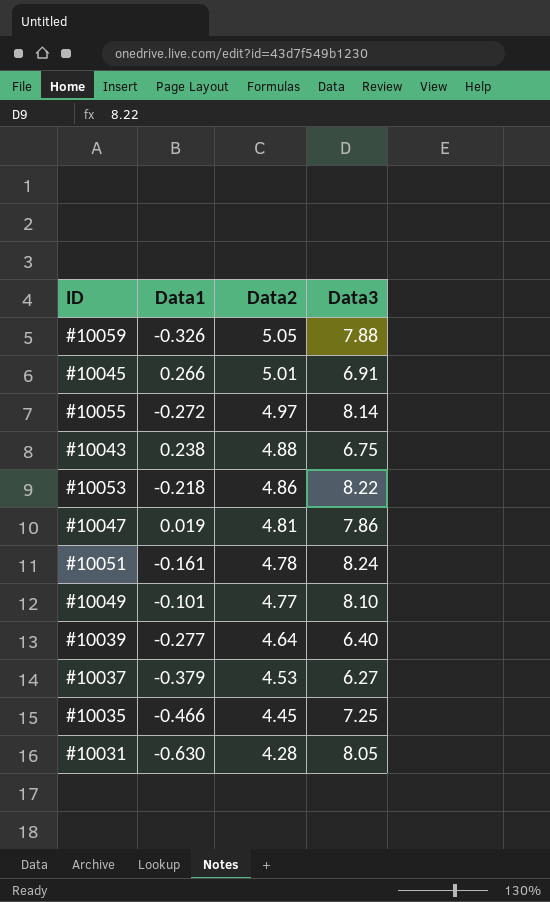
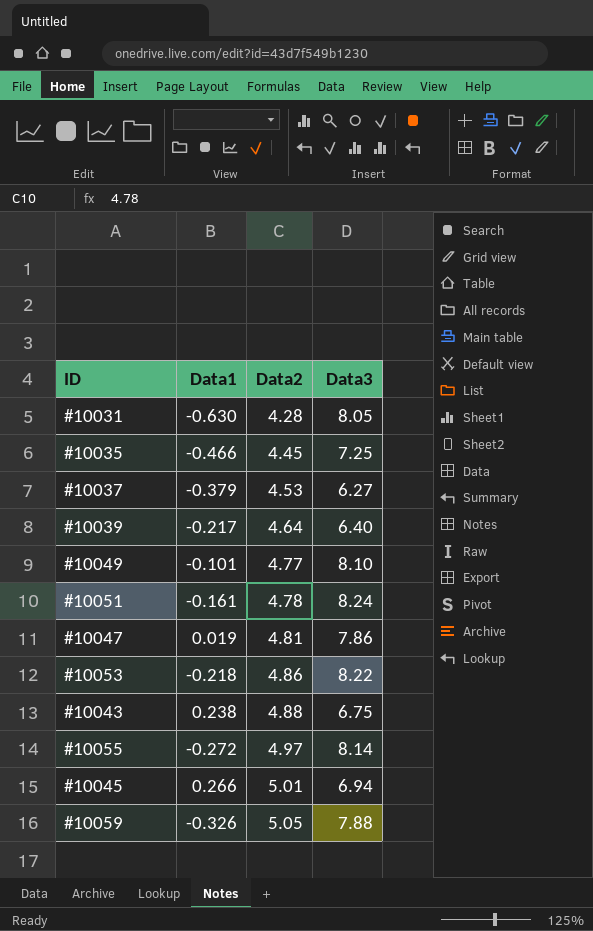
row order: Data2 descending -> Data2 ascending
#10039 | Data1: -0.277 -> -0.217
#10045 | Data3: 6.91 -> 6.94

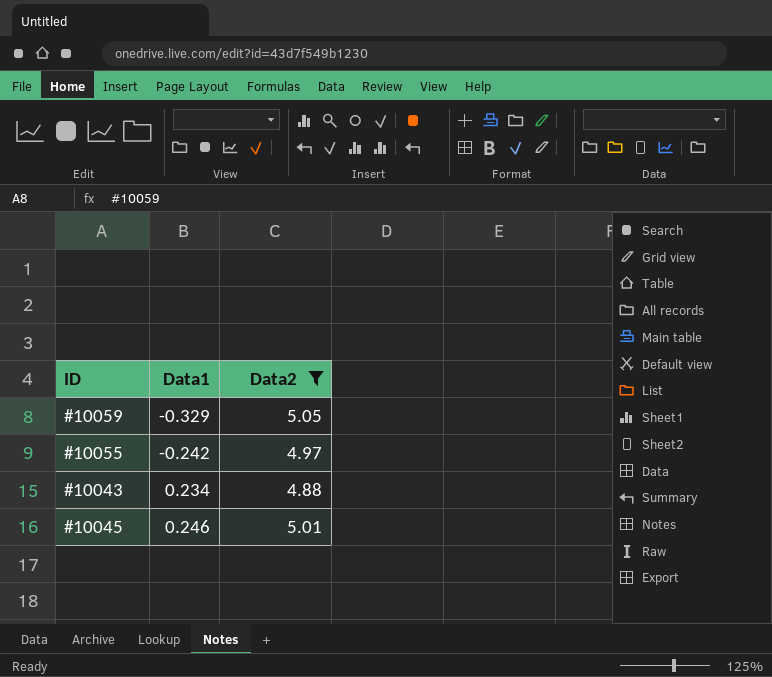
filter: none -> Data2 >= 4.88
row order: Data2 ascending -> Data1 ascending
column Data3 | position: 4 -> none
#10059 | Data1: -0.326 -> -0.329
#10055 | Data1: -0.272 -> -0.242
#10043 | Data1: 0.238 -> 0.234
#10045 | Data1: 0.266 -> 0.246

